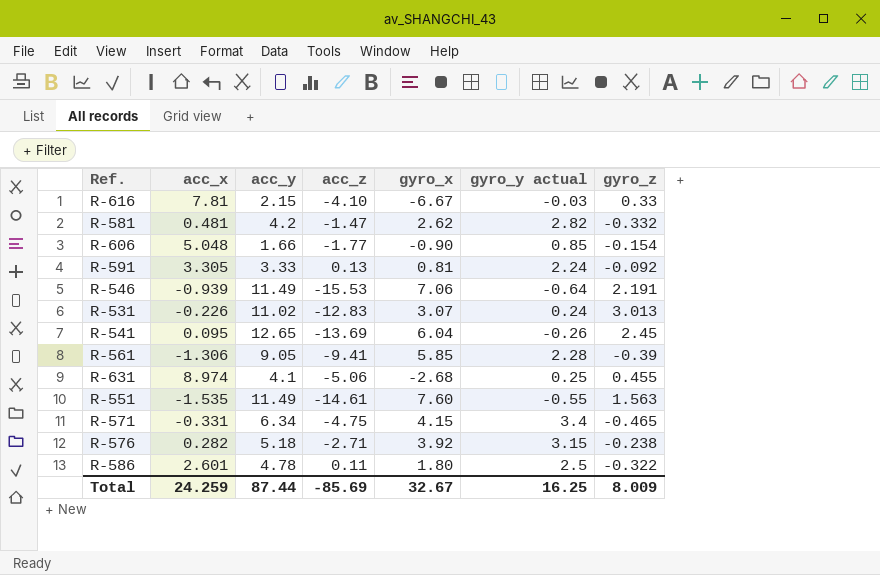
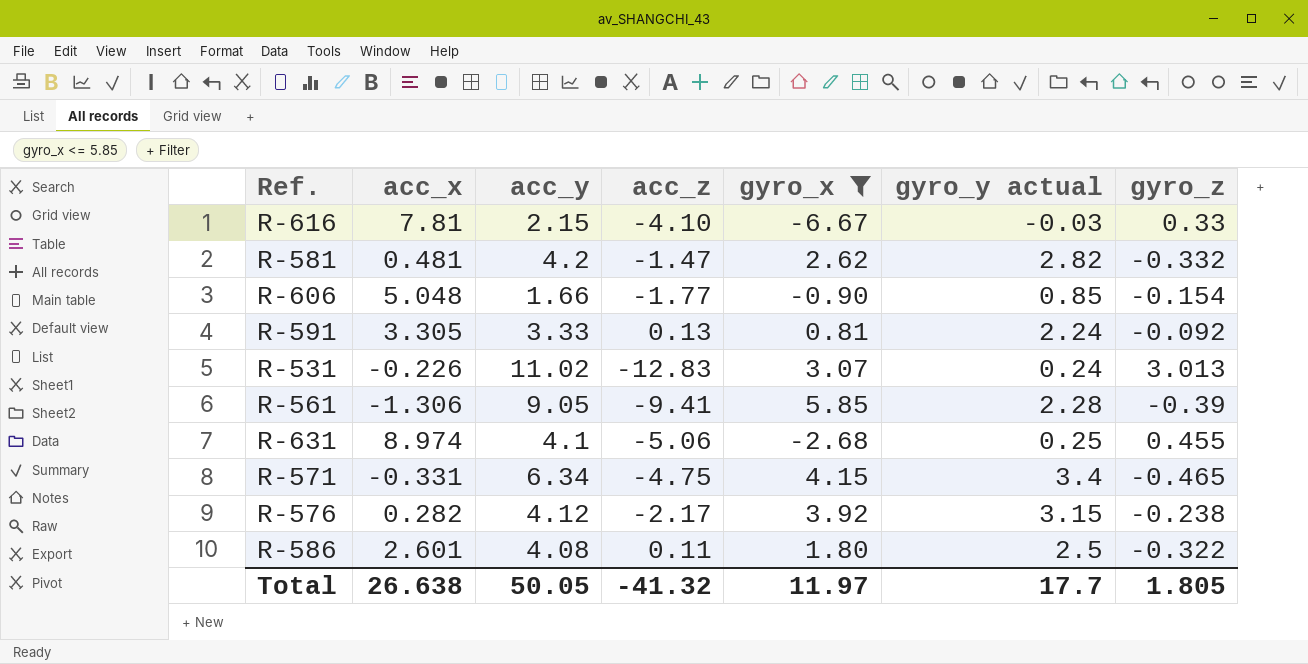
filter: none -> gyro_x <= 5.85
R-576 | acc_y: 5.18 -> 4.12
R-576 | acc_z: -2.71 -> -2.17
R-586 | acc_y: 4.78 -> 4.08
Total | acc_x: 24.259 -> 26.638
Total | acc_y: 87.44 -> 50.05
Total | acc_z: -85.69 -> -41.32
Total | gyro_x: 32.67 -> 11.97
Total | gyro_y actual: 16.25 -> 17.7
Total | gyro_z: 8.009 -> 1.805

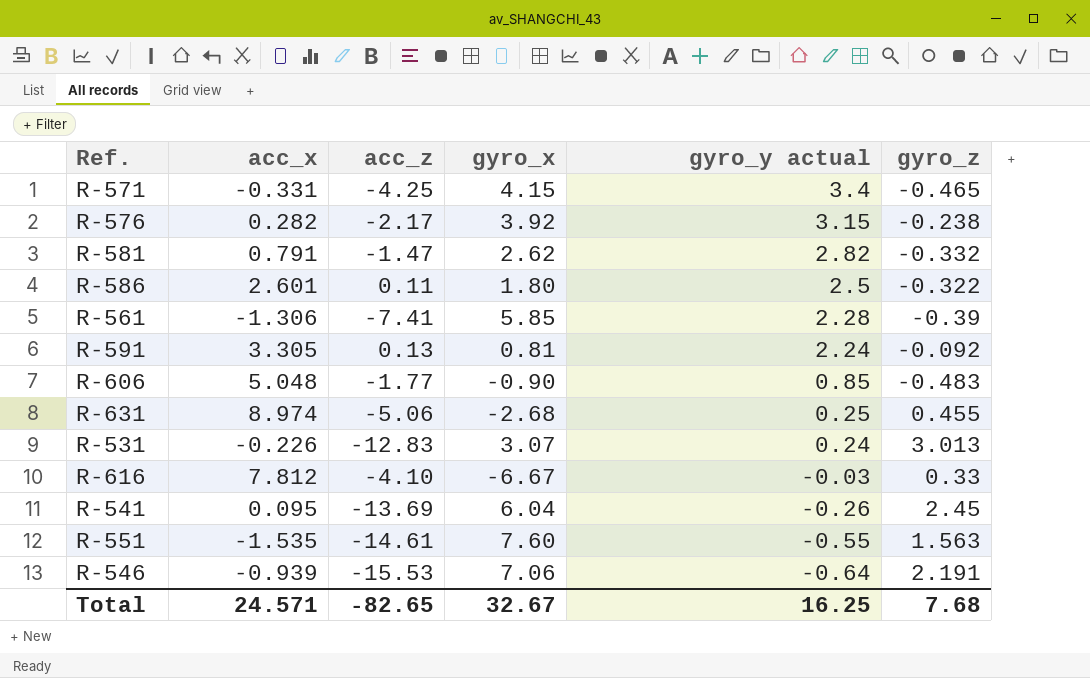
filter: gyro_x <= 5.85 -> none
row order: none -> gyro_y actual descending
column acc_y | position: 3 -> none
R-571 | acc_z: -4.75 -> -4.25
R-581 | acc_x: 0.481 -> 0.791
R-561 | acc_z: -9.41 -> -7.41
R-606 | gyro_z: -0.154 -> -0.483
R-616 | acc_x: 7.81 -> 7.812
Total | acc_x: 26.638 -> 24.571
Total | acc_z: -41.32 -> -82.65
Total | gyro_x: 11.97 -> 32.67
Total | gyro_y actual: 17.7 -> 16.25
Total | gyro_z: 1.805 -> 7.68

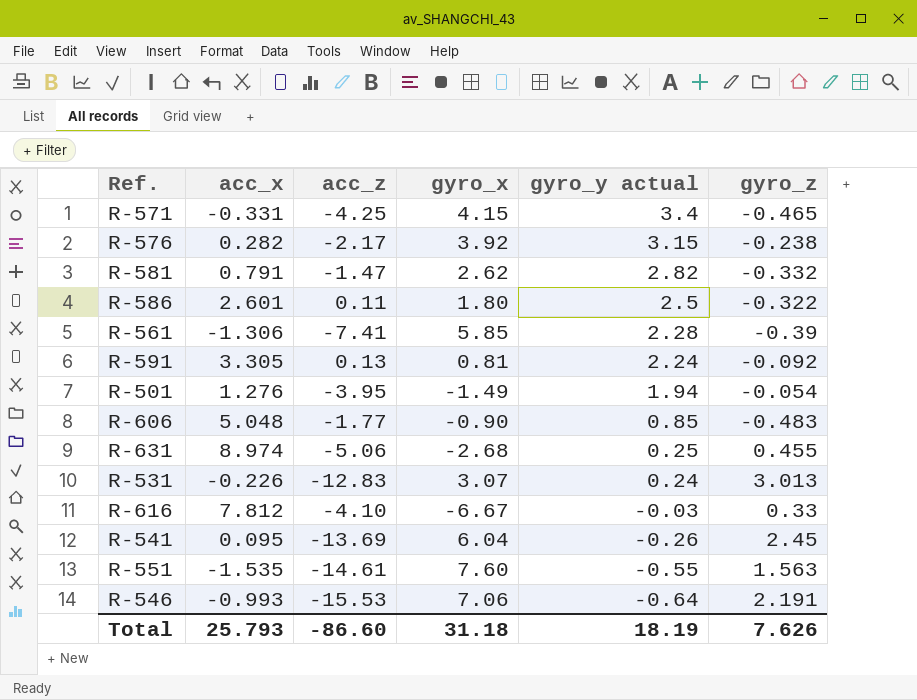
row R-501: none -> 1.276 | -3.95 | -1.49 | 1.94 | -0.054
R-546 | acc_x: -0.939 -> -0.993
Total | acc_x: 24.571 -> 25.793
Total | acc_z: -82.65 -> -86.60
Total | gyro_x: 32.67 -> 31.18
Total | gyro_y actual: 16.25 -> 18.19
Total | gyro_z: 7.68 -> 7.626

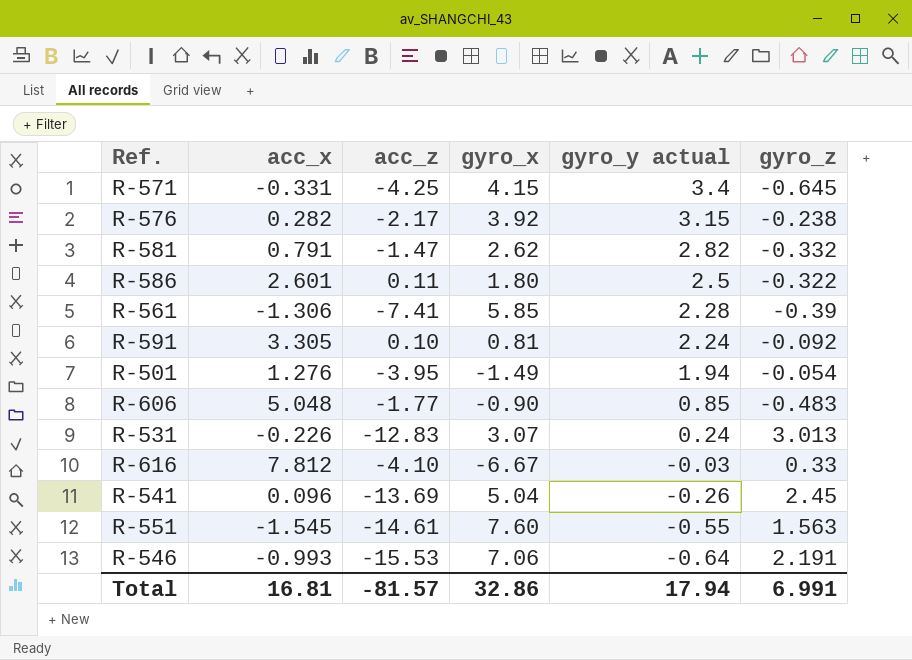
row R-631: 8.974 | -5.06 | -2.68 | 0.25 | 0.455 -> none
R-571 | gyro_z: -0.465 -> -0.645
R-591 | acc_z: 0.13 -> 0.10
R-541 | acc_x: 0.095 -> 0.096
R-541 | gyro_x: 6.04 -> 5.04
R-551 | acc_x: -1.535 -> -1.545
Total | acc_x: 25.793 -> 16.81
Total | acc_z: -86.60 -> -81.57
Total | gyro_x: 31.18 -> 32.86
Total | gyro_y actual: 18.19 -> 17.94
Total | gyro_z: 7.626 -> 6.991

